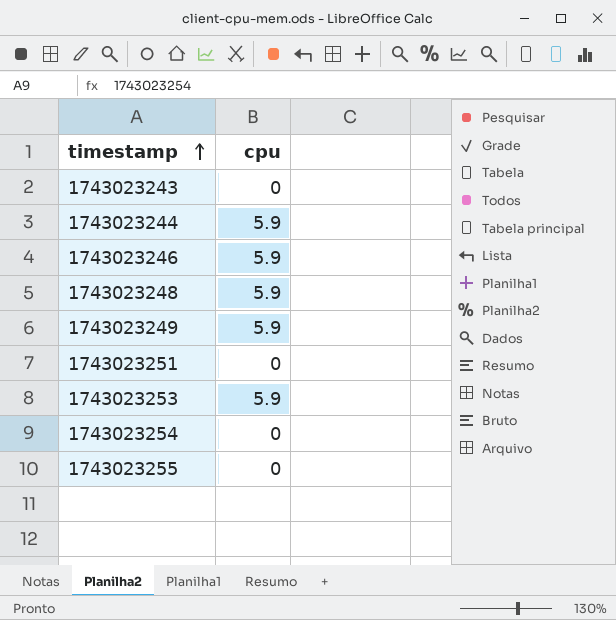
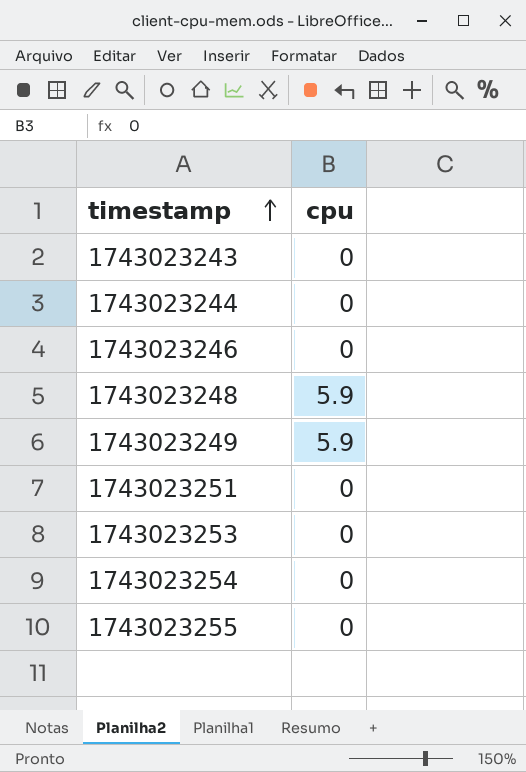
1743023244 | cpu: 5.9 -> 0
1743023246 | cpu: 5.9 -> 0
1743023253 | cpu: 5.9 -> 0

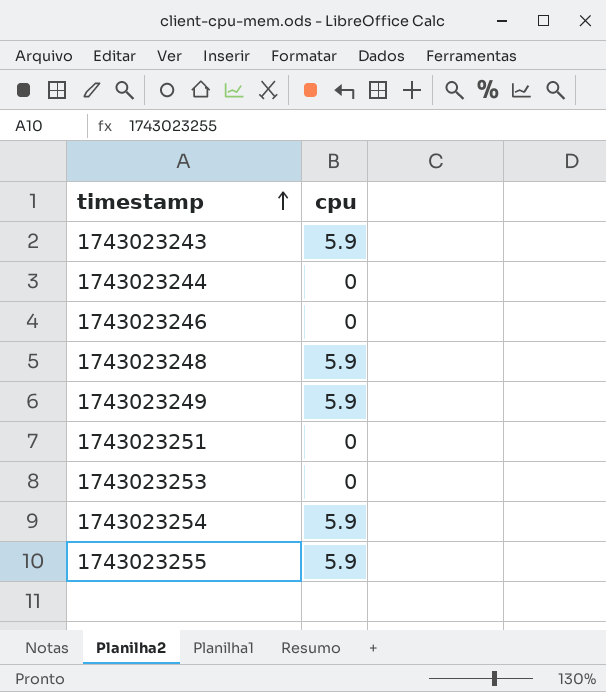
1743023243 | cpu: 0 -> 5.9
1743023254 | cpu: 0 -> 5.9
1743023255 | cpu: 0 -> 5.9

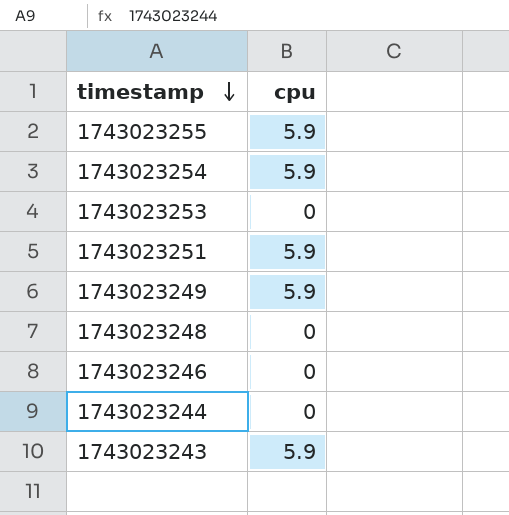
row order: timestamp ascending -> timestamp descending
1743023251 | cpu: 0 -> 5.9
1743023248 | cpu: 5.9 -> 0

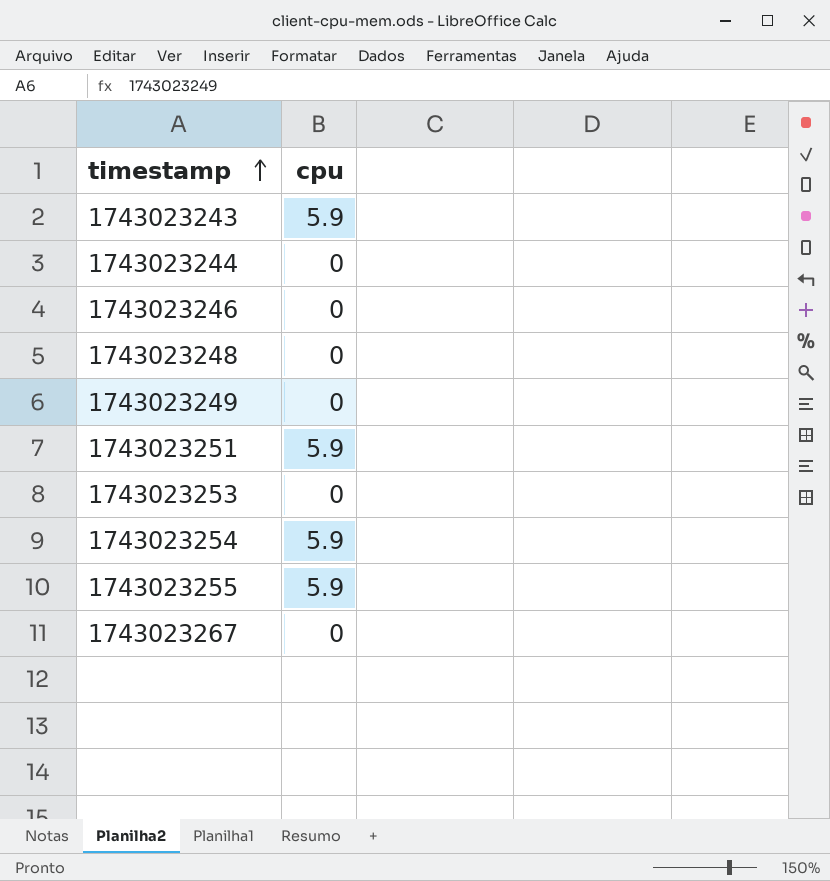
row order: timestamp descending -> timestamp ascending
1743023249 | cpu: 5.9 -> 0
row 1743023267: none -> 0

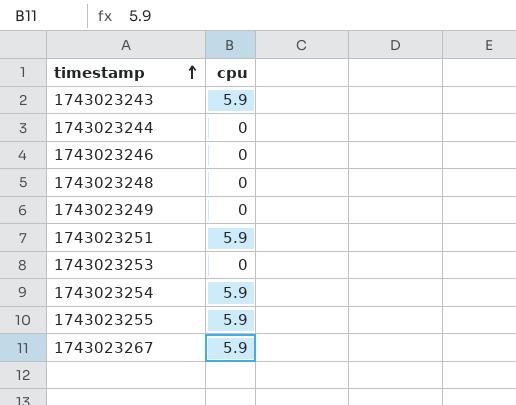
1743023267 | cpu: 0 -> 5.9

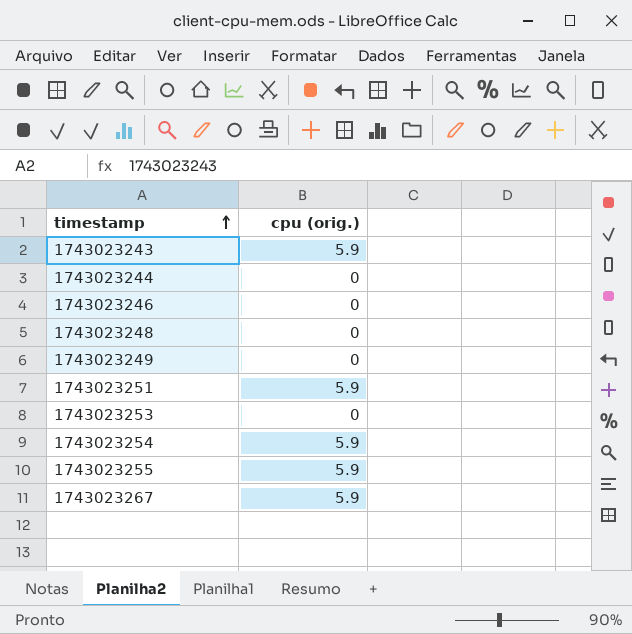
column name: cpu -> cpu (orig.)

